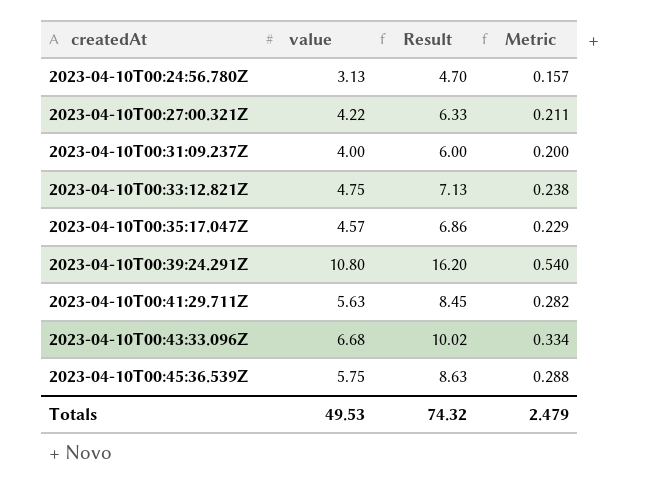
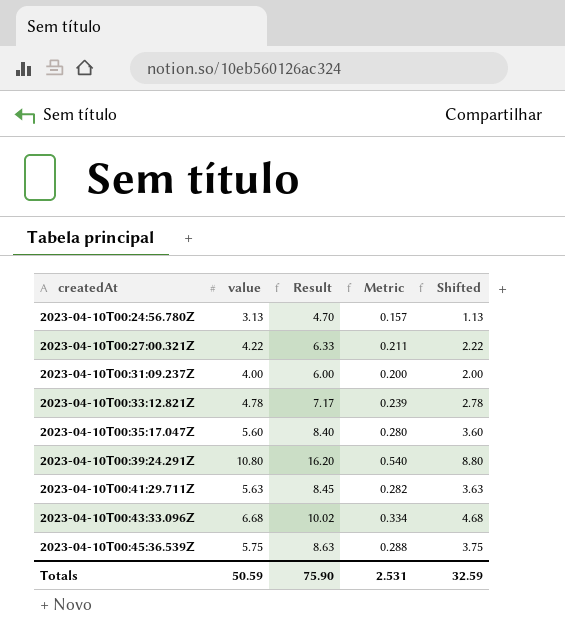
column Shifted | formula: none -> [value] - 2
2023-04-10T00:33:12.821Z | value: 4.75 -> 4.78
2023-04-10T00:33:12.821Z | Result: 7.13 -> 7.17
2023-04-10T00:33:12.821Z | Metric: 0.238 -> 0.239
2023-04-10T00:35:17.047Z | value: 4.57 -> 5.60
2023-04-10T00:35:17.047Z | Result: 6.86 -> 8.40
2023-04-10T00:35:17.047Z | Metric: 0.229 -> 0.280
Totals | value: 49.53 -> 50.59
Totals | Result: 74.32 -> 75.90
Totals | Metric: 2.479 -> 2.531

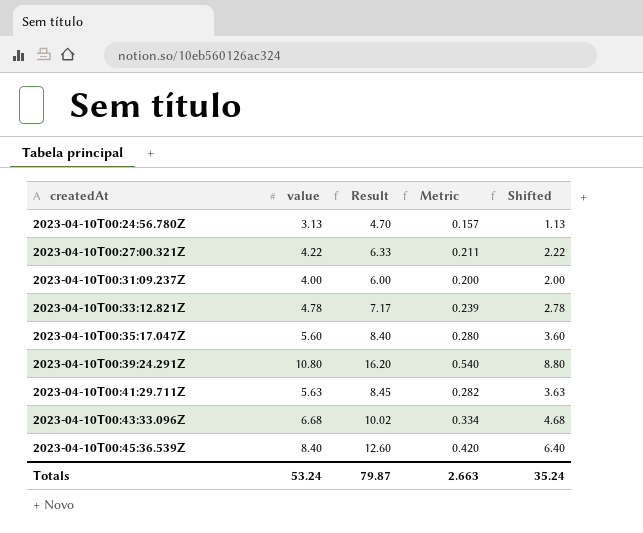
2023-04-10T00:45:36.539Z | value: 5.75 -> 8.40
2023-04-10T00:45:36.539Z | Result: 8.63 -> 12.60
2023-04-10T00:45:36.539Z | Metric: 0.288 -> 0.420
2023-04-10T00:45:36.539Z | Shifted: 3.75 -> 6.40
Totals | value: 50.59 -> 53.24
Totals | Result: 75.90 -> 79.87
Totals | Metric: 2.531 -> 2.663
Totals | Shifted: 32.59 -> 35.24

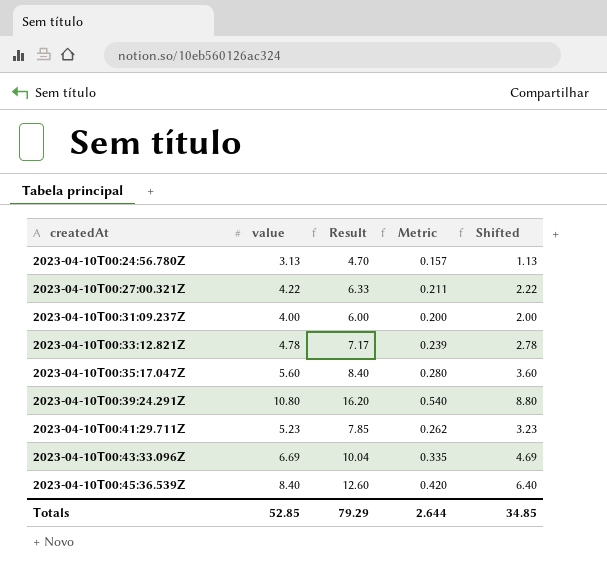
2023-04-10T00:41:29.711Z | value: 5.63 -> 5.23
2023-04-10T00:41:29.711Z | Result: 8.45 -> 7.85
2023-04-10T00:41:29.711Z | Metric: 0.282 -> 0.262
2023-04-10T00:41:29.711Z | Shifted: 3.63 -> 3.23
2023-04-10T00:43:33.096Z | value: 6.68 -> 6.69
2023-04-10T00:43:33.096Z | Result: 10.02 -> 10.04
2023-04-10T00:43:33.096Z | Metric: 0.334 -> 0.335
2023-04-10T00:43:33.096Z | Shifted: 4.68 -> 4.69
Totals | value: 53.24 -> 52.85
Totals | Result: 79.87 -> 79.29
Totals | Metric: 2.663 -> 2.644
Totals | Shifted: 35.24 -> 34.85

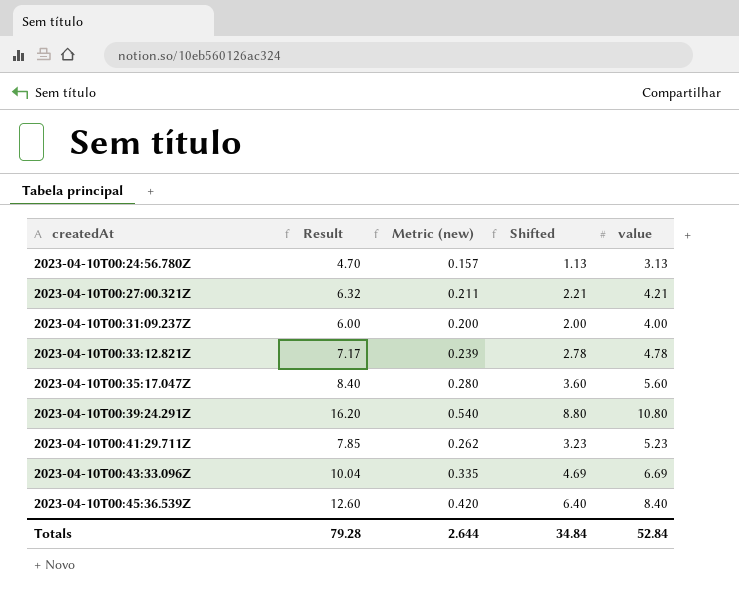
column name: Metric -> Metric (new)
column value | position: 2 -> 5
2023-04-10T00:27:00.321Z | Result: 6.33 -> 6.32
2023-04-10T00:27:00.321Z | Shifted: 2.22 -> 2.21
2023-04-10T00:27:00.321Z | value: 4.22 -> 4.21
Totals | Result: 79.29 -> 79.28
Totals | Shifted: 34.85 -> 34.84
Totals | value: 52.85 -> 52.84

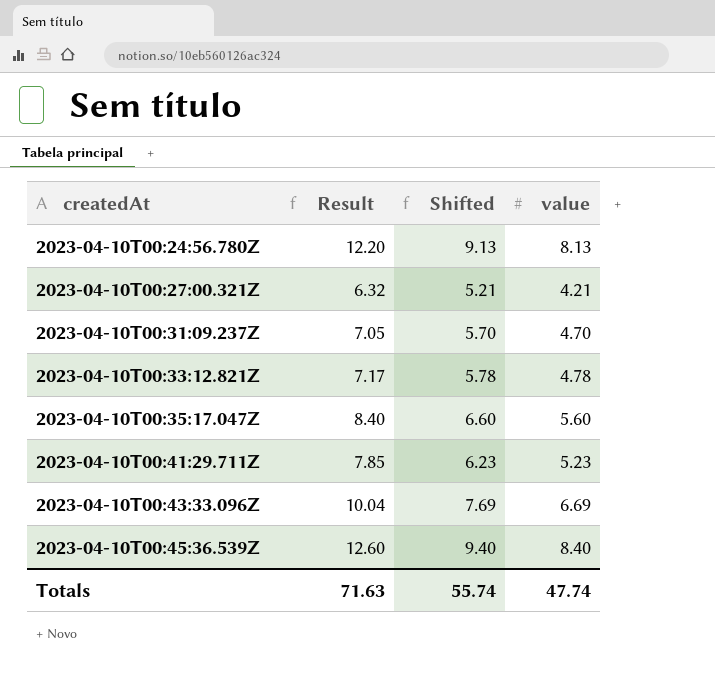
column Metric (new) | formula: [value] * 0.05 -> none
column Shifted | formula: [value] - 2 -> [value] + 1
row 2023-04-10T00:39:24.291Z: 16.20 | 0.540 | 8.80 | 10.80 -> none
2023-04-10T00:24:56.780Z | Result: 4.70 -> 12.20
2023-04-10T00:24:56.780Z | value: 3.13 -> 8.13
2023-04-10T00:31:09.237Z | Result: 6.00 -> 7.05
2023-04-10T00:31:09.237Z | value: 4.00 -> 4.70
Totals | Result: 79.28 -> 71.63
Totals | Shifted: 34.84 -> 55.74
Totals | value: 52.84 -> 47.74

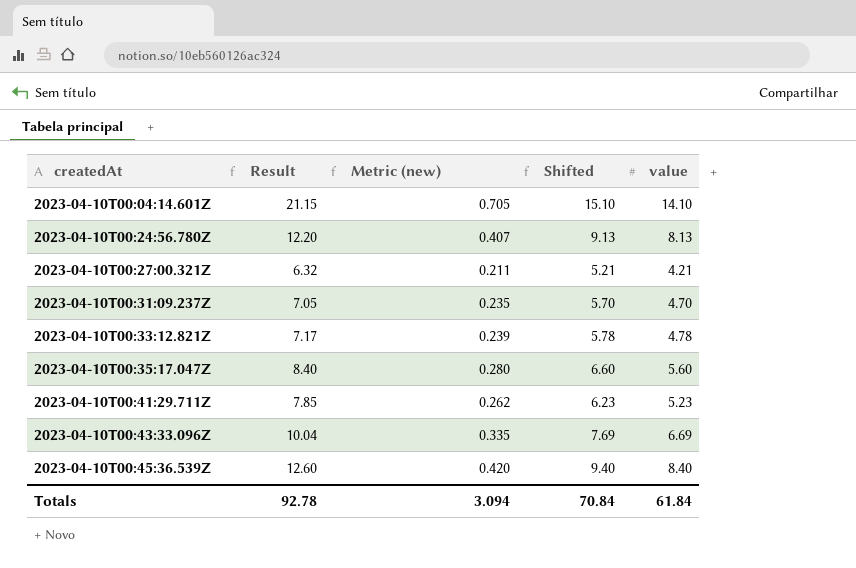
column Metric (new) | formula: none -> [value] * 0.05
row 2023-04-10T00:04:14.601Z: none -> 21.15 | 0.705 | 15.10 | 14.10
Totals | Result: 71.63 -> 92.78
Totals | Shifted: 55.74 -> 70.84
Totals | value: 47.74 -> 61.84

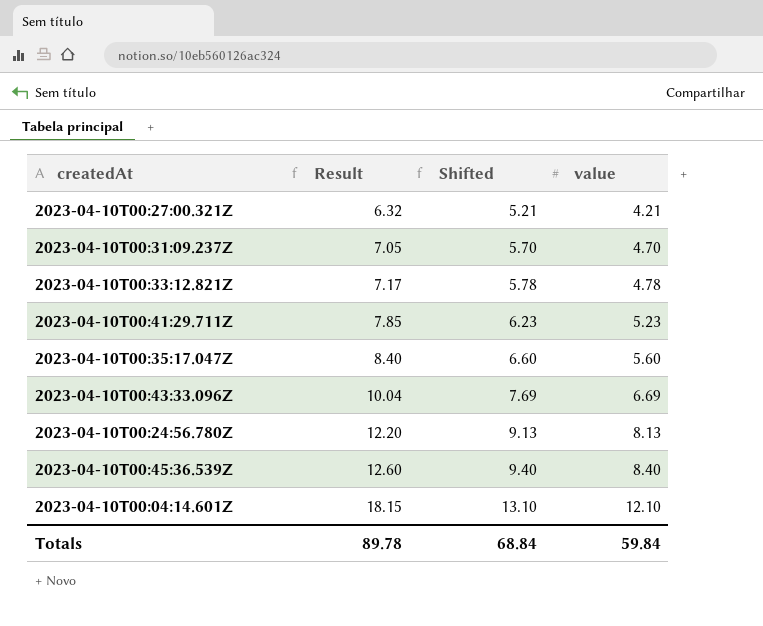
row order: createdAt ascending -> Result ascending
column Metric (new) | formula: [value] * 0.05 -> none
2023-04-10T00:04:14.601Z | Result: 21.15 -> 18.15
2023-04-10T00:04:14.601Z | Shifted: 15.10 -> 13.10
2023-04-10T00:04:14.601Z | value: 14.10 -> 12.10
Totals | Result: 92.78 -> 89.78
Totals | Shifted: 70.84 -> 68.84
Totals | value: 61.84 -> 59.84

